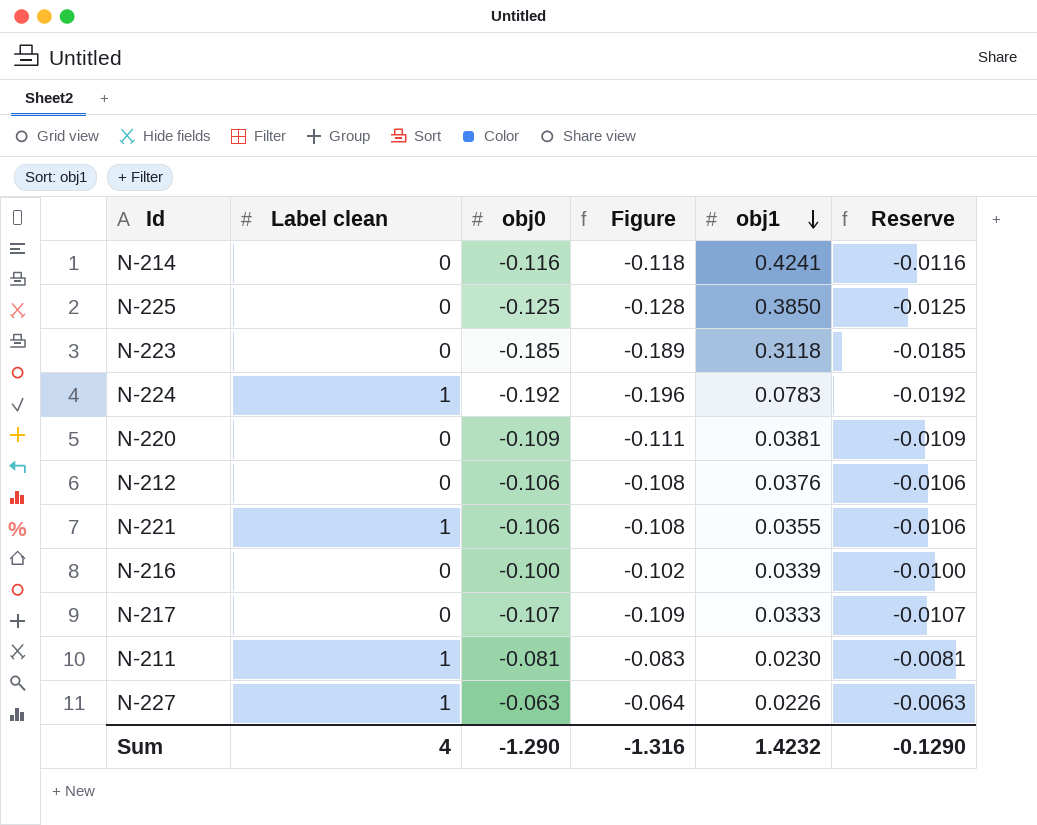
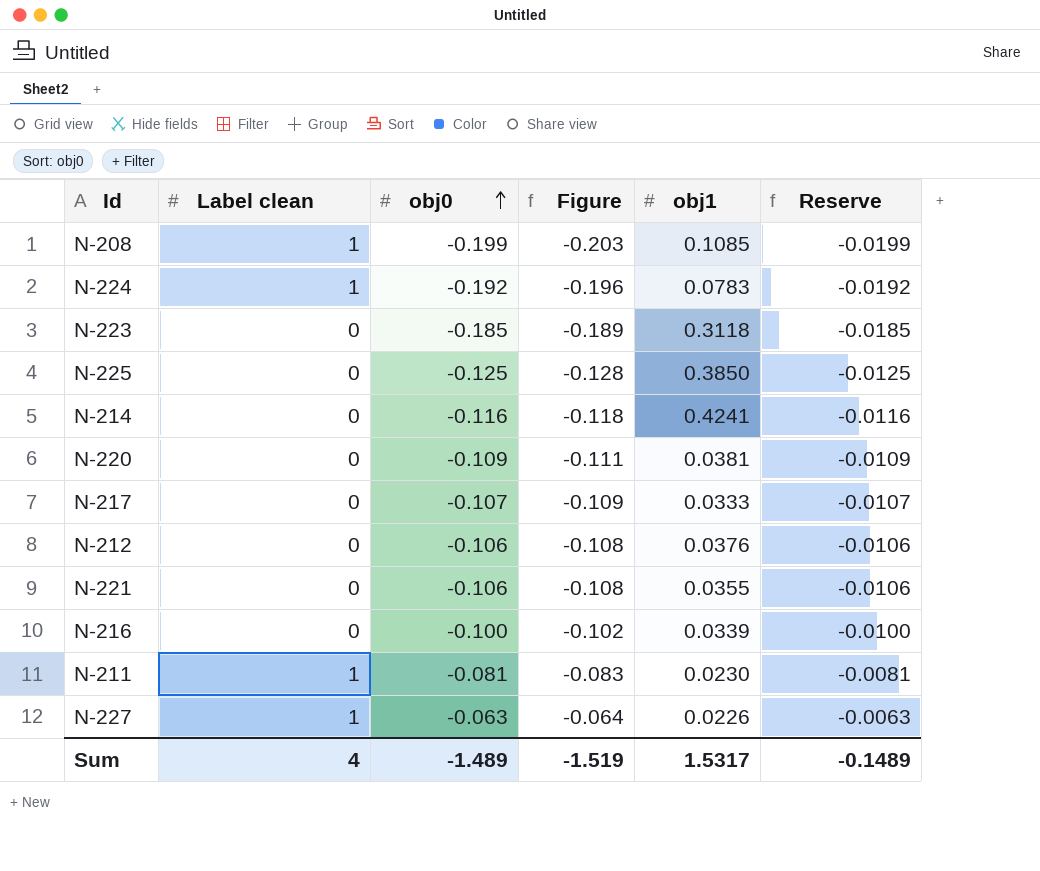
row order: obj1 descending -> obj0 ascending
row N-208: none -> 1 | -0.199 | -0.203 | 0.1085 | -0.0199
N-221 | Label clean: 1 -> 0
Sum | obj0: -1.290 -> -1.489
Sum | Figure: -1.316 -> -1.519
Sum | obj1: 1.4232 -> 1.5317
Sum | Reserve: -0.1290 -> -0.1489

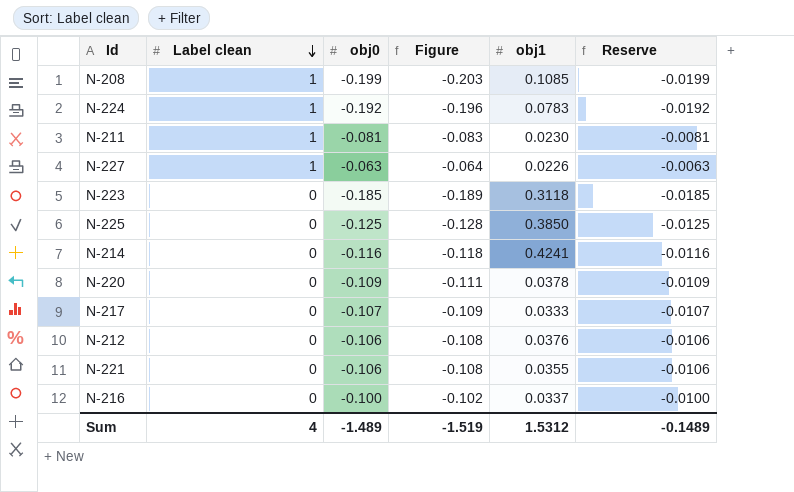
row order: obj0 ascending -> Label clean descending
N-220 | obj1: 0.0381 -> 0.0378
N-216 | obj1: 0.0339 -> 0.0337
Sum | obj1: 1.5317 -> 1.5312

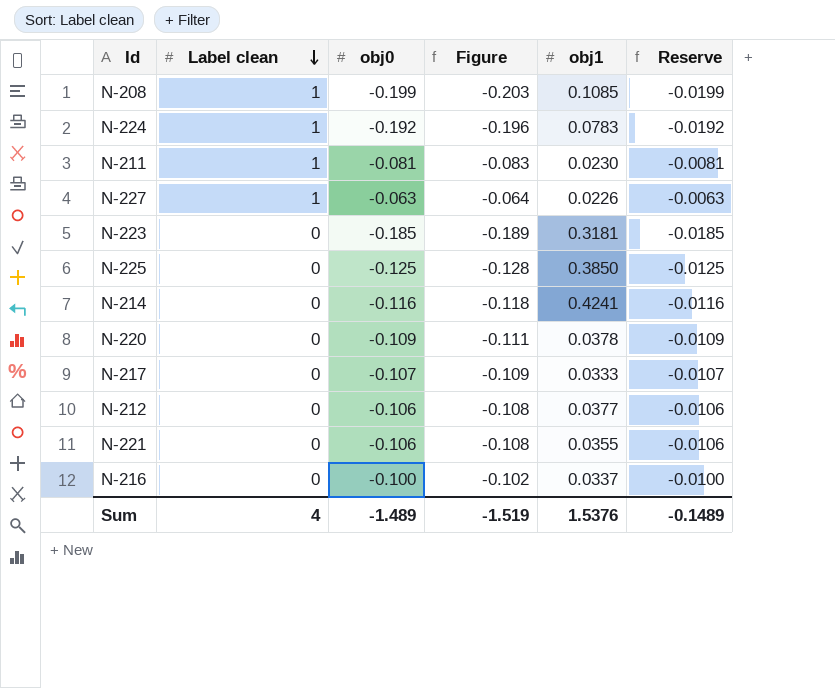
N-223 | obj1: 0.3118 -> 0.3181
N-212 | obj1: 0.0376 -> 0.0377
Sum | obj1: 1.5312 -> 1.5376

